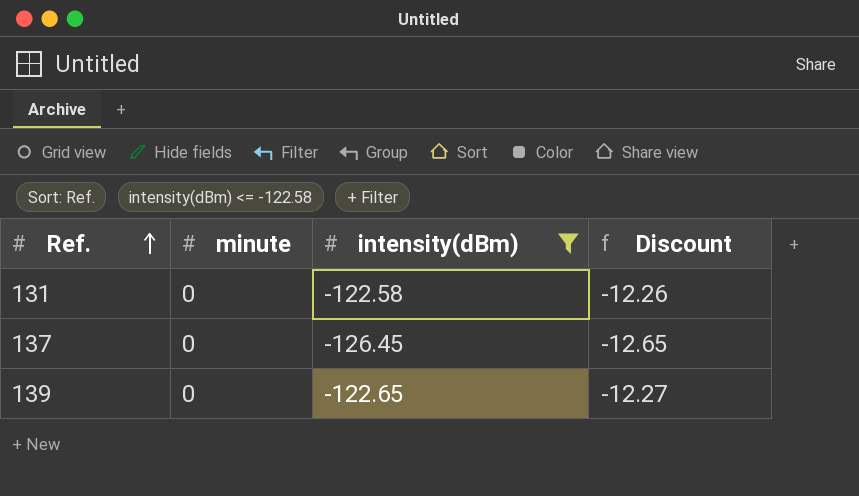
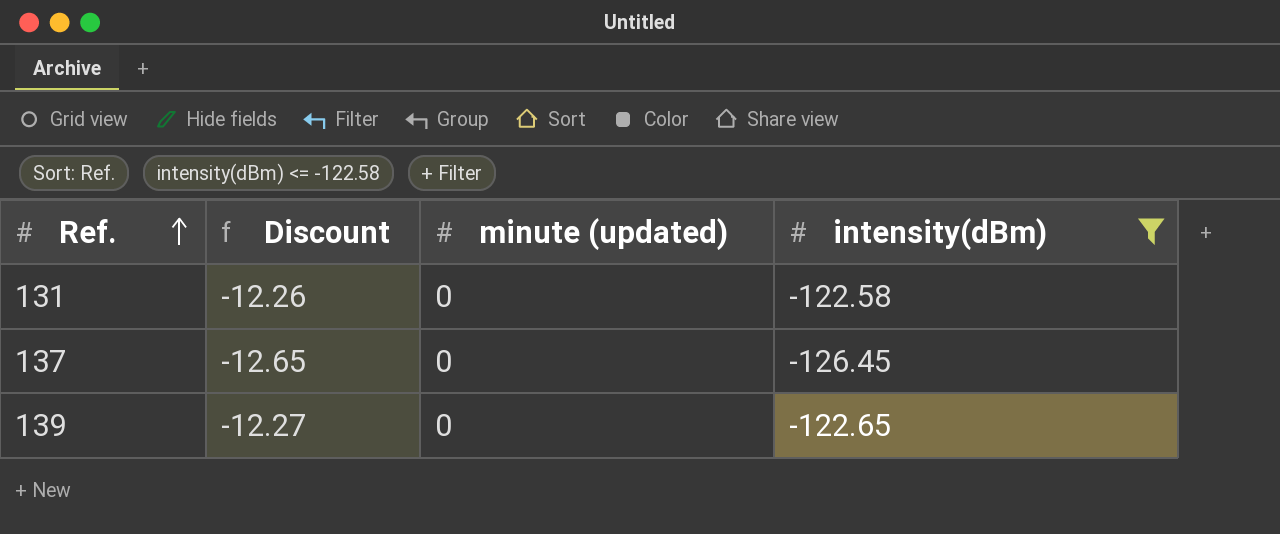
column Discount | position: 4 -> 2
column name: minute -> minute (updated)

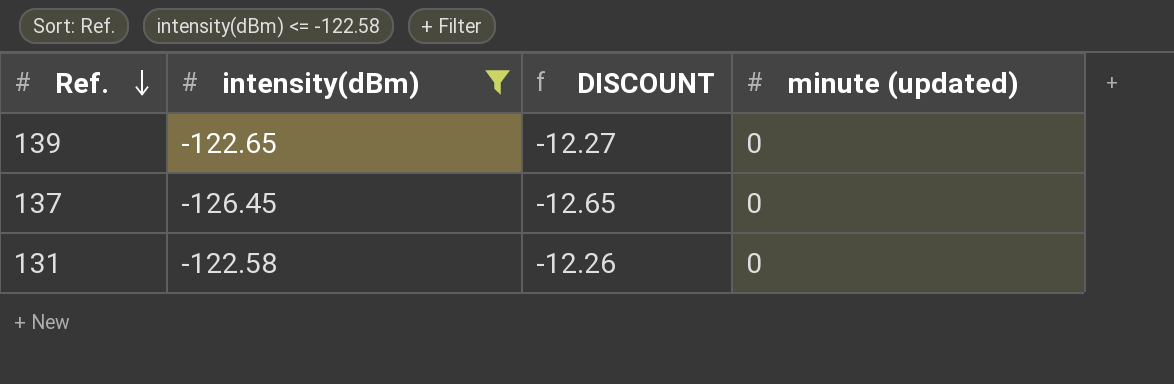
row order: Ref. ascending -> Ref. descending
column intensity(dBm) | position: 4 -> 2
column name: Discount -> DISCOUNT

